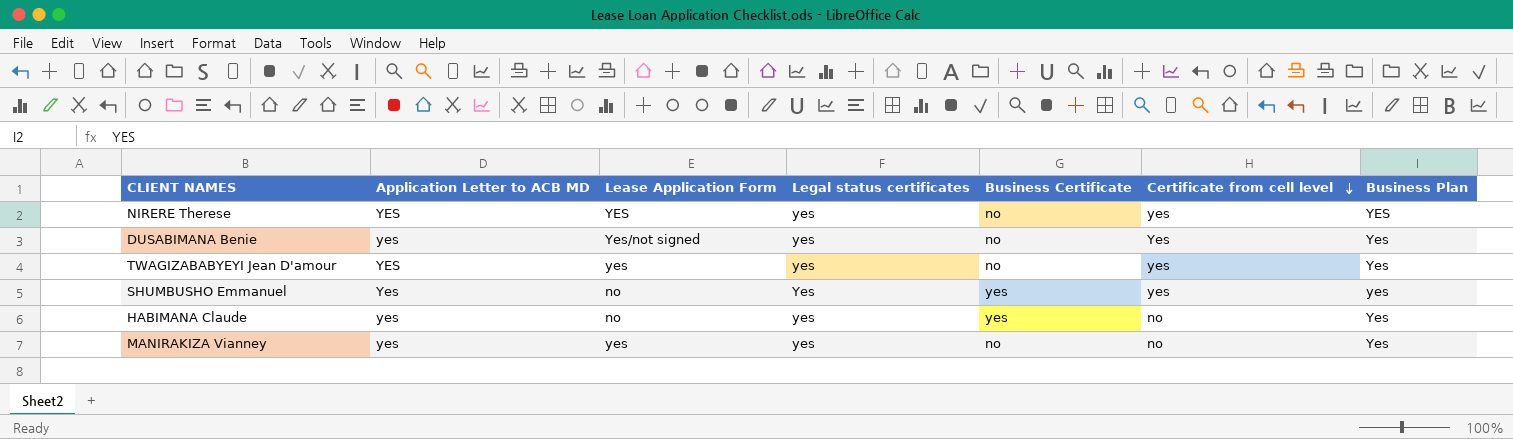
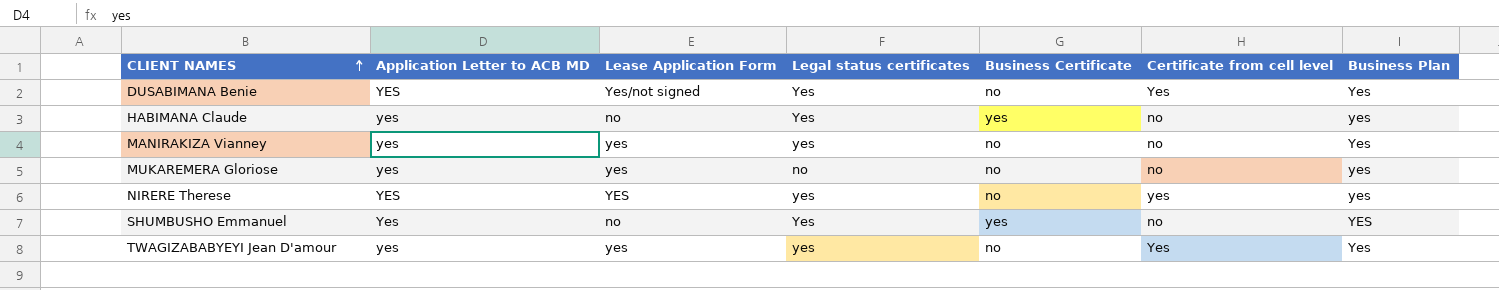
row order: Certificate from cell level descending -> CLIENT NAMES ascending
DUSABIMANA Benie | Application Letter to ACB MD: yes -> YES
DUSABIMANA Benie | Legal status certificates: yes -> Yes
HABIMANA Claude | Legal status certificates: yes -> Yes
HABIMANA Claude | Business Plan: Yes -> yes
row MUKAREMERA Gloriose: none -> yes | yes | no | no | no | yes
NIRERE Therese | Business Plan: YES -> yes
SHUMBUSHO Emmanuel | Certificate from cell level: yes -> no
SHUMBUSHO Emmanuel | Business Plan: yes -> YES
TWAGIZABABYEYI Jean D'amour | Application Letter to ACB MD: YES -> yes
TWAGIZABABYEYI Jean D'amour | Certificate from cell level: yes -> Yes

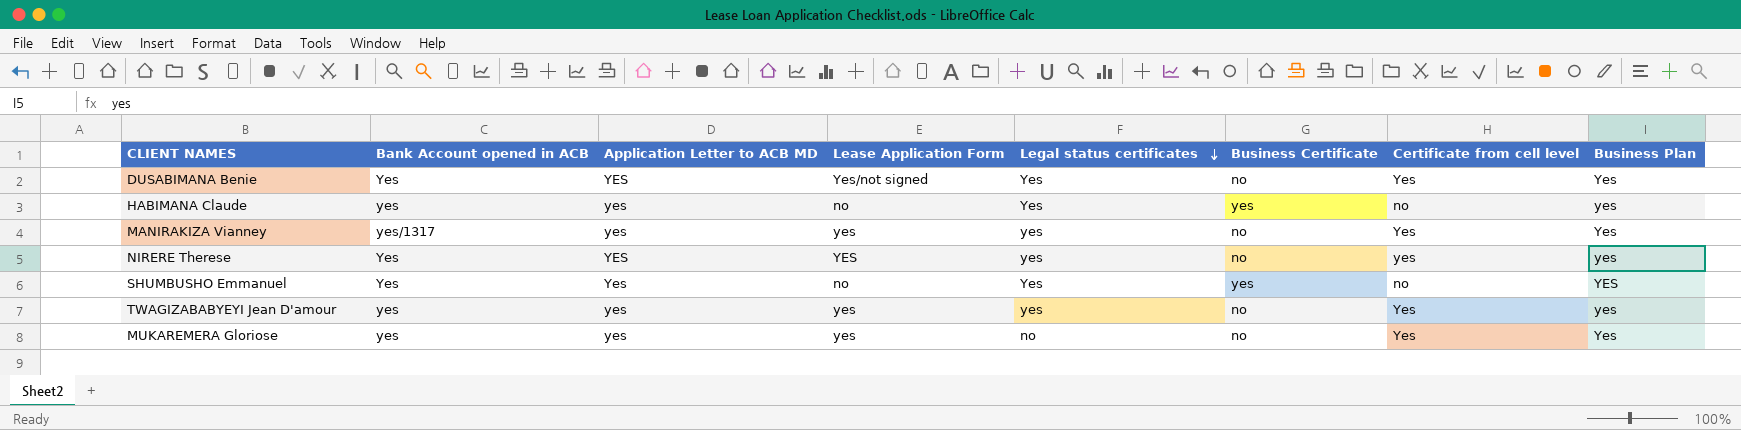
row order: CLIENT NAMES ascending -> Legal status certificates descending
column Bank Account opened in ACB | position: none -> 2
MANIRAKIZA Vianney | Certificate from cell level: no -> Yes
TWAGIZABABYEYI Jean D'amour | Business Plan: Yes -> yes
MUKAREMERA Gloriose | Certificate from cell level: no -> Yes
MUKAREMERA Gloriose | Business Plan: yes -> Yes

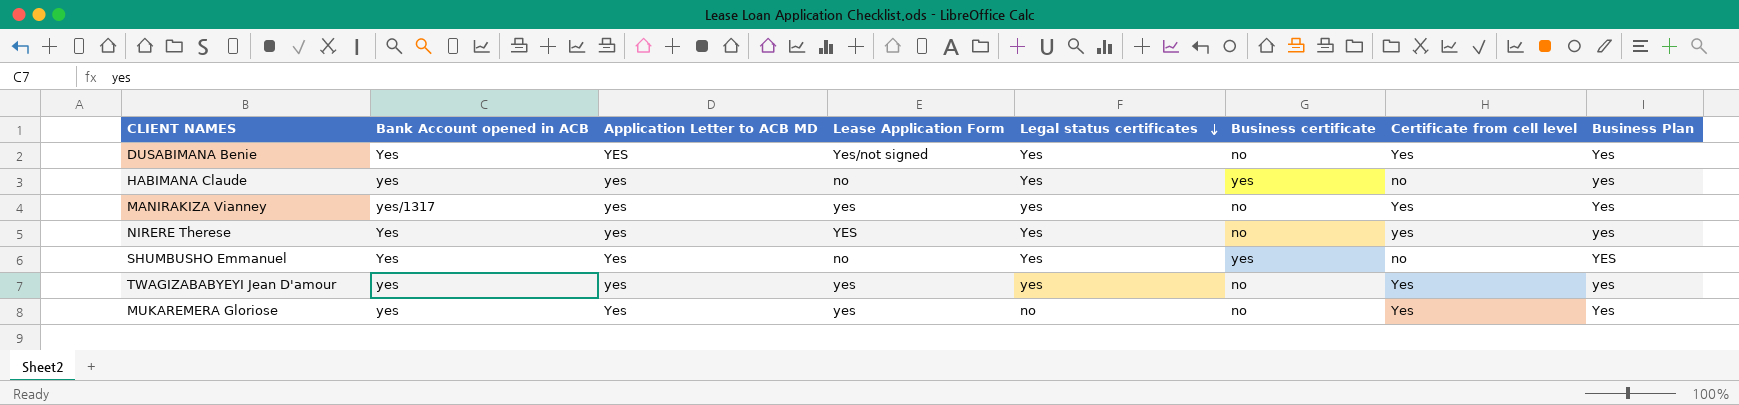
column name: Business Certificate -> Business certificate
NIRERE Therese | Application Letter to ACB MD: YES -> yes
NIRERE Therese | Legal status certificates: yes -> Yes
MUKAREMERA Gloriose | Application Letter to ACB MD: yes -> Yes

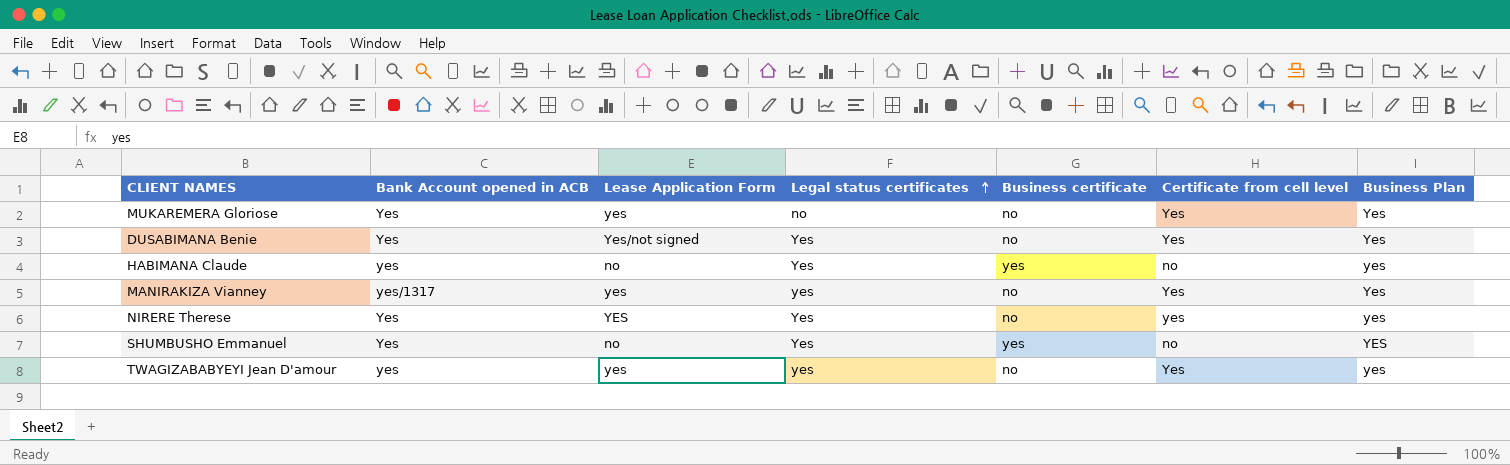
row order: Legal status certificates descending -> Legal status certificates ascending
column Application Letter to ACB MD | position: 3 -> none
MUKAREMERA Gloriose | Bank Account opened in ACB: yes -> Yes

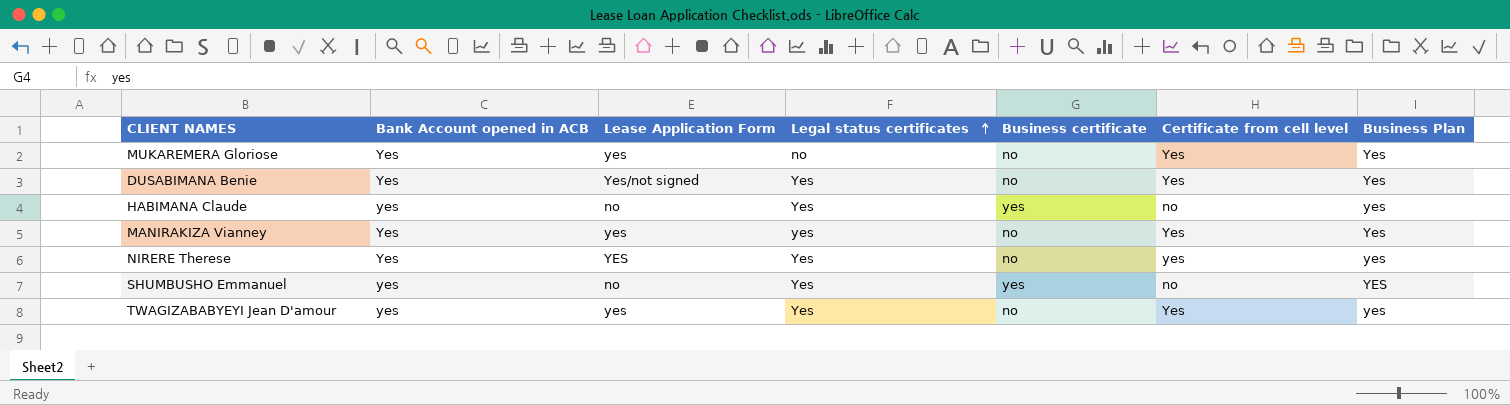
MANIRAKIZA Vianney | Bank Account opened in ACB: yes/1317 -> Yes
SHUMBUSHO Emmanuel | Bank Account opened in ACB: Yes -> yes
TWAGIZABABYEYI Jean D'amour | Legal status certificates: yes -> Yes

